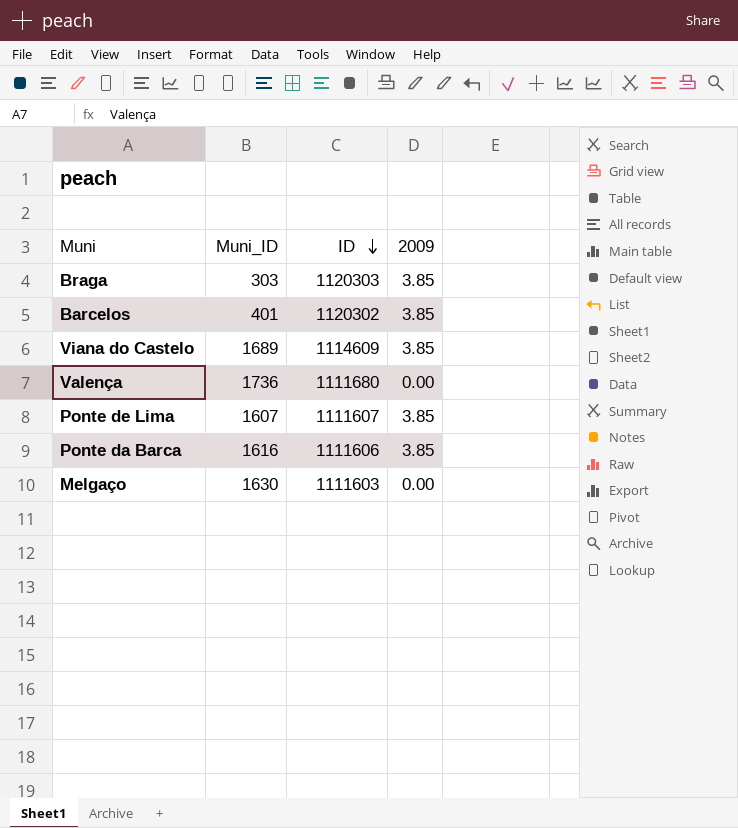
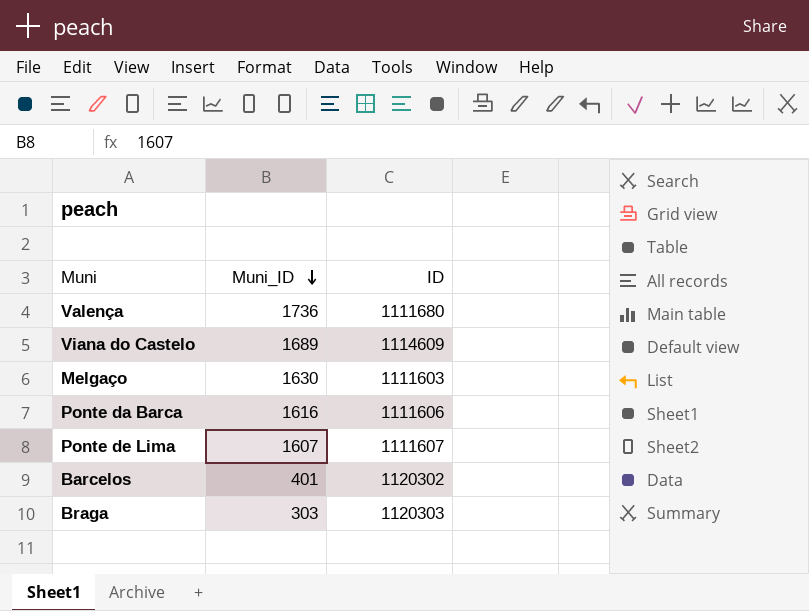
row order: ID descending -> Muni_ID descending
column 2009 | position: 4 -> none

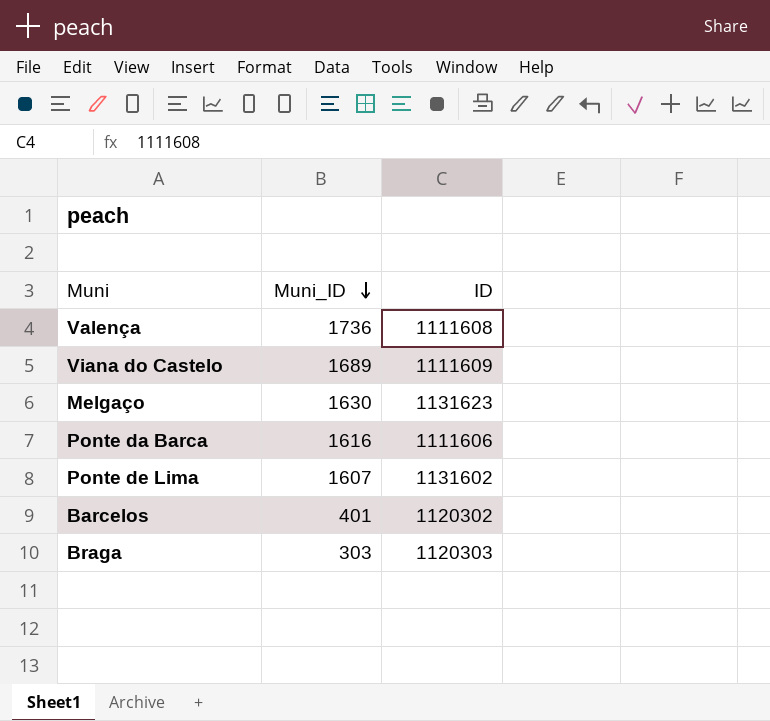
Valença | ID: 1111680 -> 1111608
Viana do Castelo | ID: 1114609 -> 1111609
Melgaço | ID: 1111603 -> 1131623
Ponte de Lima | ID: 1111607 -> 1131602

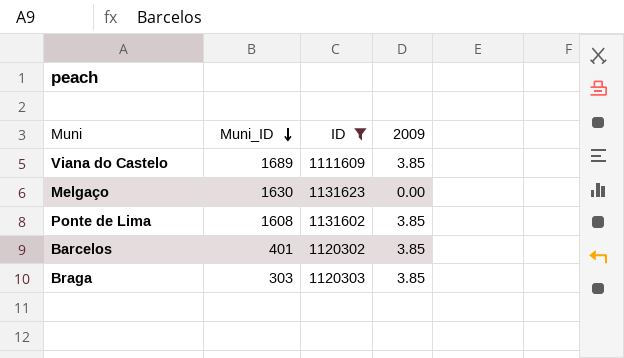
filter: none -> ID >= 1111609
column 2009 | position: none -> 4
Ponte de Lima | Muni_ID: 1607 -> 1608

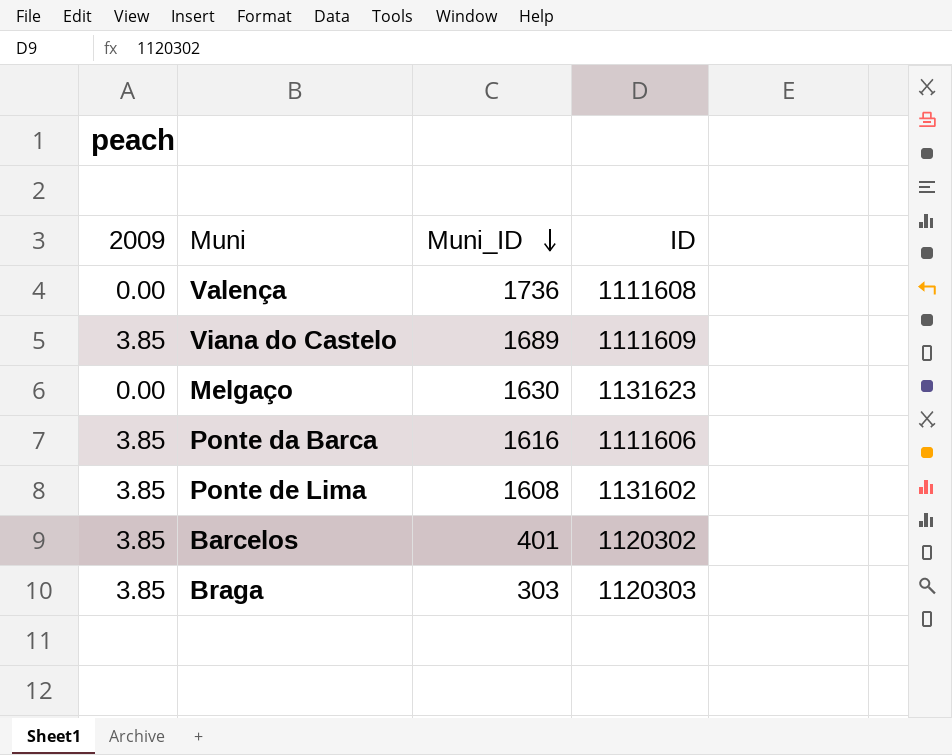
filter: ID >= 1111609 -> none
column 2009 | position: 4 -> 1

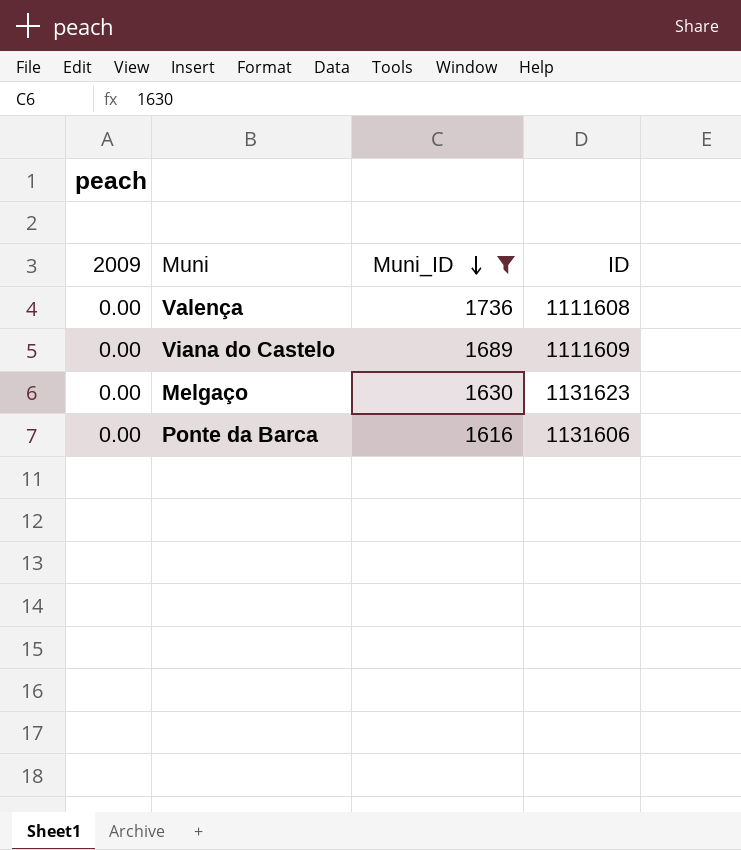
filter: none -> Muni_ID >= 1616
Viana do Castelo | 2009: 3.85 -> 0.00
Ponte da Barca | 2009: 3.85 -> 0.00
Ponte da Barca | ID: 1111606 -> 1131606

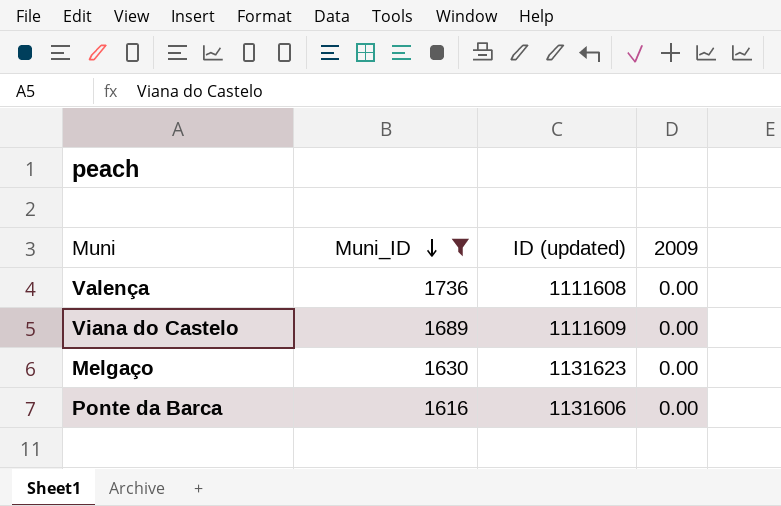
column name: ID -> ID (updated)
column 2009 | position: 1 -> 4

